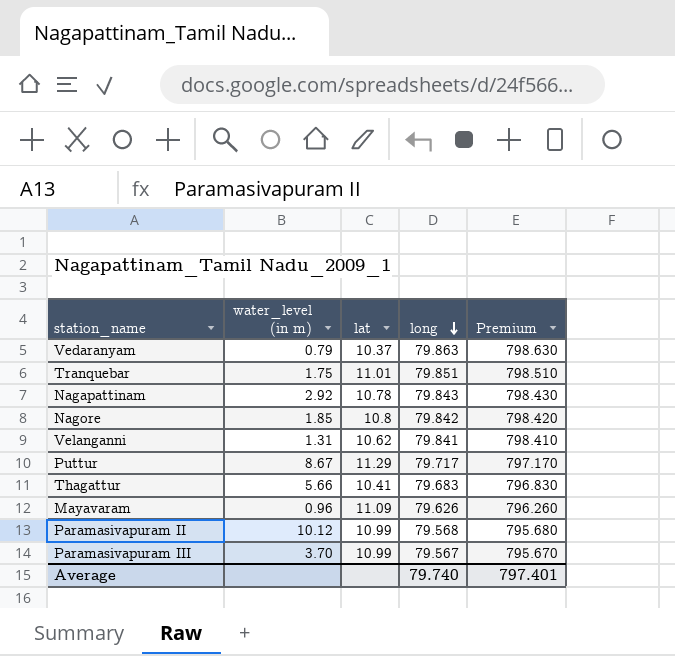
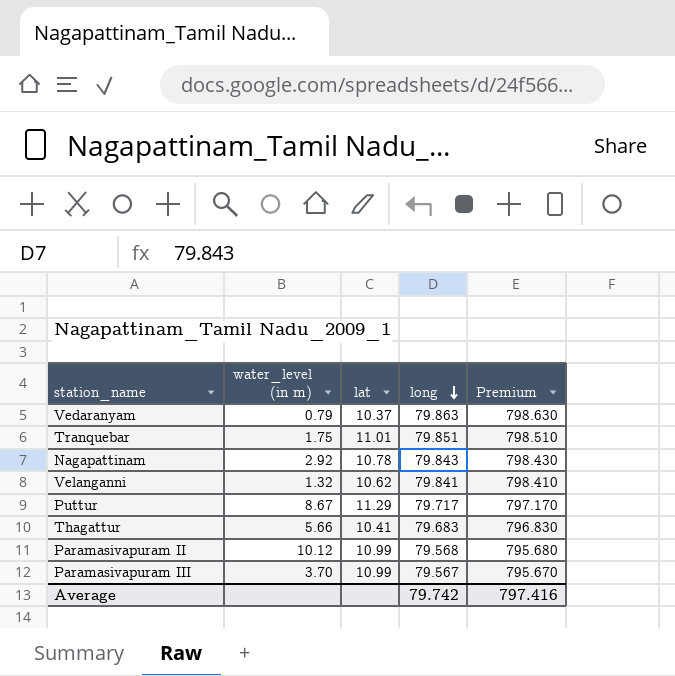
row Nagore: 1.85 | 10.8 | 79.842 | 798.420 -> none
row Mayavaram: 0.96 | 11.09 | 79.626 | 796.260 -> none
Velanganni | water_level (in m): 1.31 -> 1.32
Average | long: 79.740 -> 79.742
Average | Premium: 797.401 -> 797.416

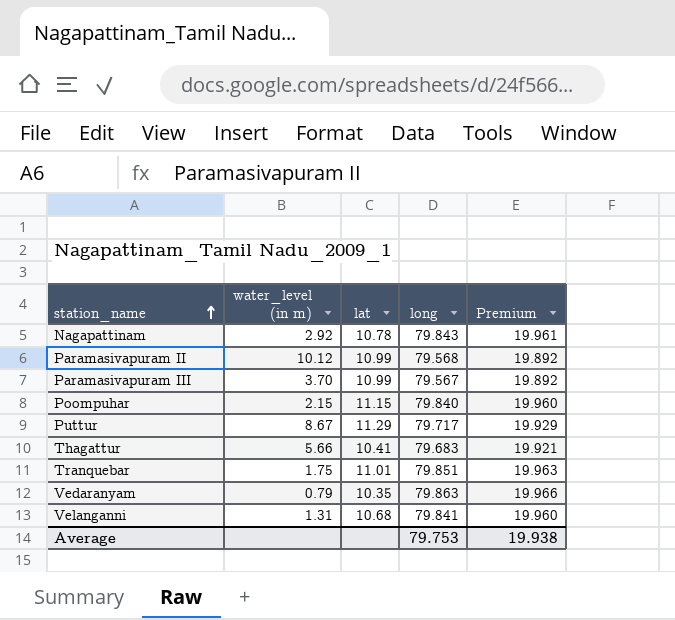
row order: long descending -> station_name ascending
column Premium | formula: [long] * 10 -> [long] * 0.25
row Poompuhar: none -> 2.15 | 11.15 | 79.840 | 19.960
Vedaranyam | lat: 10.37 -> 10.35
Velanganni | water_level (in m): 1.32 -> 1.31
Velanganni | lat: 10.62 -> 10.68
Average | long: 79.742 -> 79.753
Average | Premium: 797.416 -> 19.938

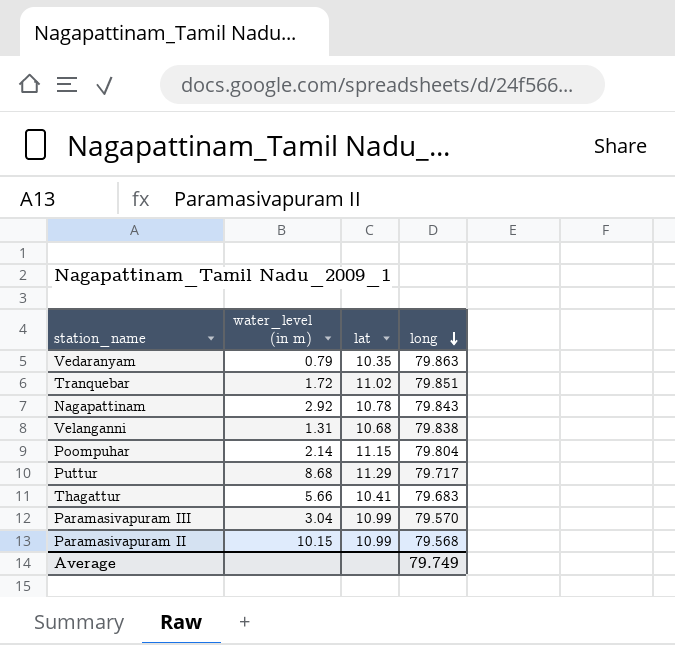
row order: station_name ascending -> long descending
column Premium | formula: [long] * 0.25 -> none
Tranquebar | water_level (in m): 1.75 -> 1.72
Tranquebar | lat: 11.01 -> 11.02
Velanganni | long: 79.841 -> 79.838
Poompuhar | water_level (in m): 2.15 -> 2.14
Poompuhar | long: 79.840 -> 79.804
Puttur | water_level (in m): 8.67 -> 8.68
Paramasivapuram III | water_level (in m): 3.70 -> 3.04
Paramasivapuram III | long: 79.567 -> 79.570
Paramasivapuram II | water_level (in m): 10.12 -> 10.15
Average | long: 79.753 -> 79.749

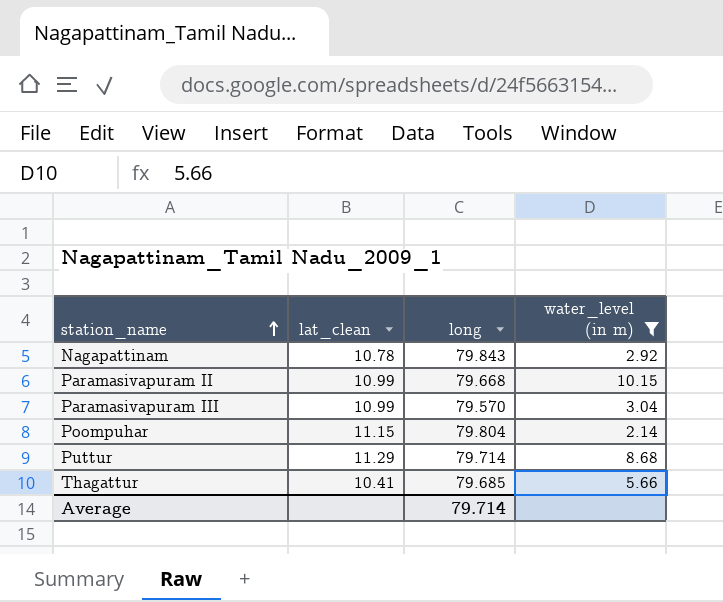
filter: none -> water_level (in m) >= 2.14
row order: long descending -> station_name ascending
column name: lat -> lat_clean
column water_level (in m) | position: 2 -> 4
Paramasivapuram II | long: 79.568 -> 79.668
Puttur | long: 79.717 -> 79.714
Thagattur | long: 79.683 -> 79.685
Average | long: 79.749 -> 79.714

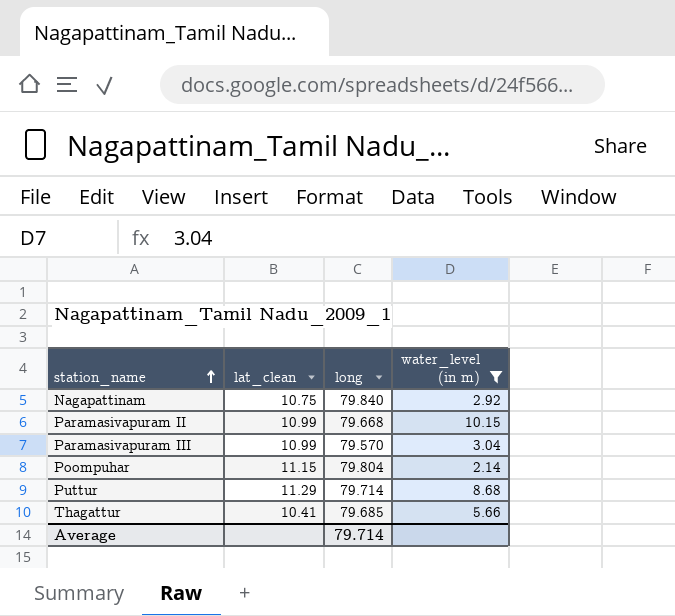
Nagapattinam | lat_clean: 10.78 -> 10.75
Nagapattinam | long: 79.843 -> 79.840

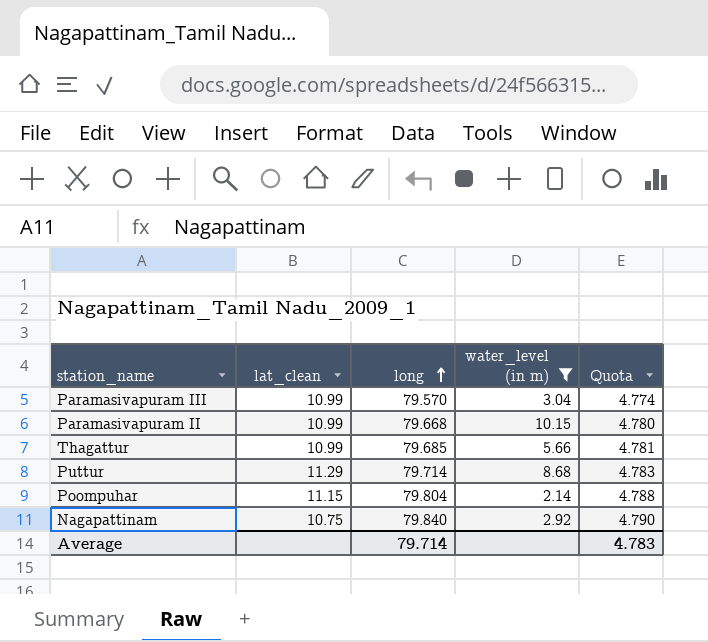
row order: station_name ascending -> long ascending
column Quota | formula: none -> [long] * 0.06
Thagattur | lat_clean: 10.41 -> 10.99

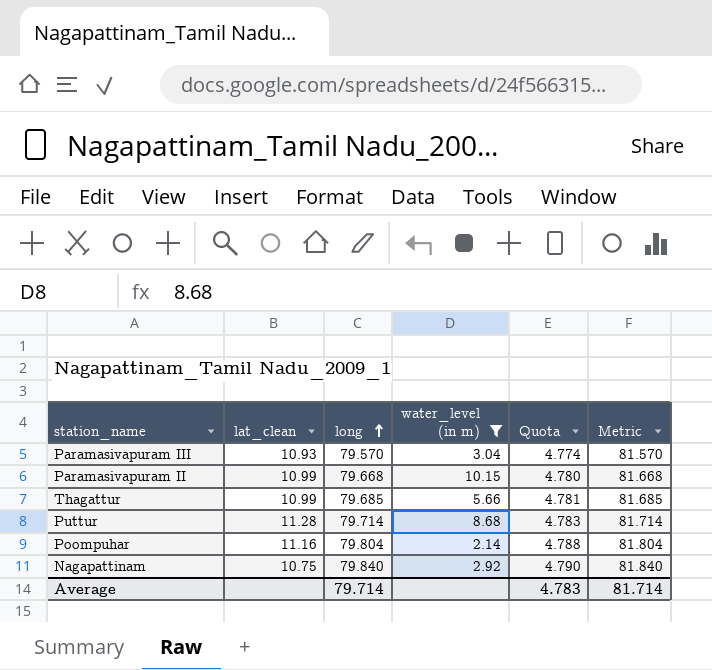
column Metric | formula: none -> [long] + 2
Paramasivapuram III | lat_clean: 10.99 -> 10.93
Puttur | lat_clean: 11.29 -> 11.28
Poompuhar | lat_clean: 11.15 -> 11.16

